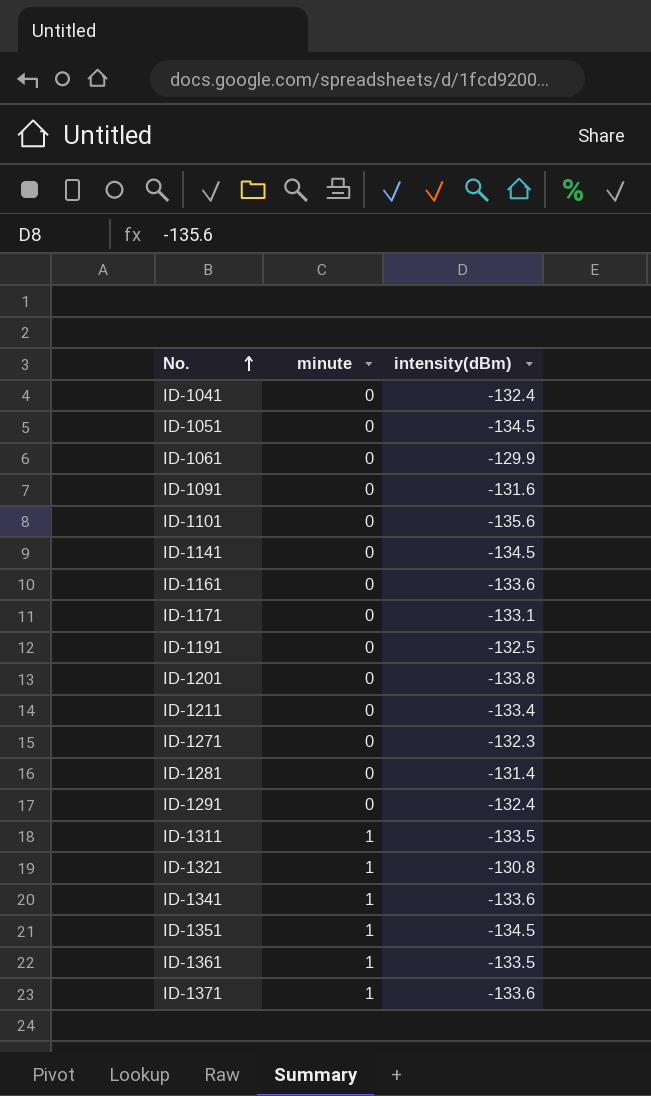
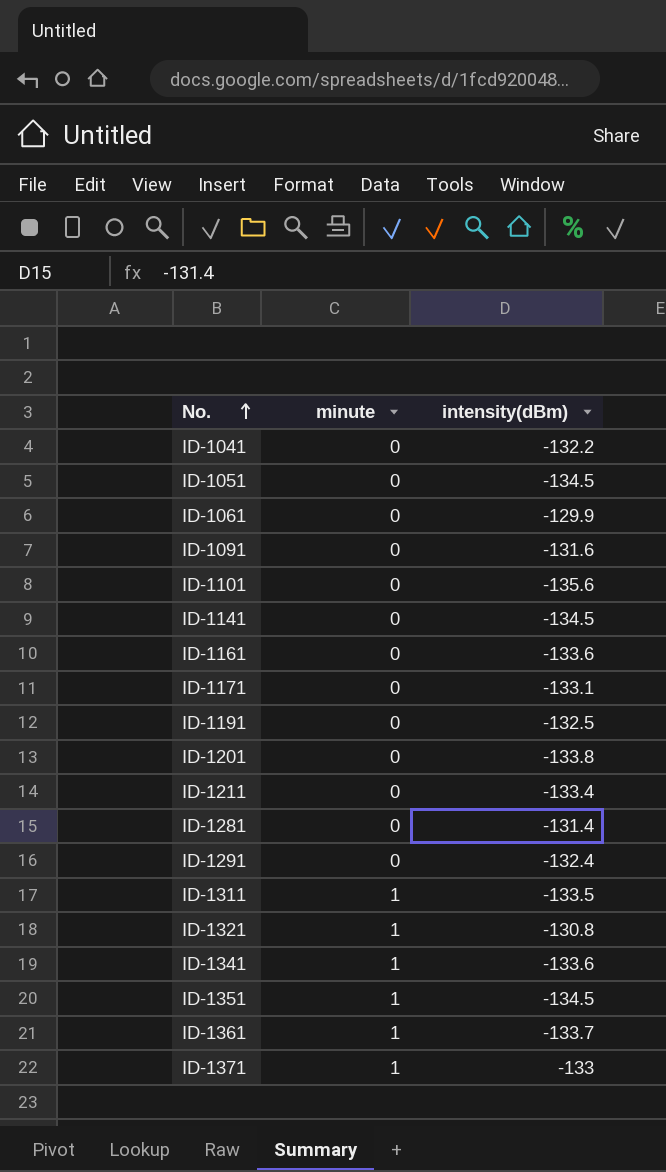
row ID-1271: 0 | -132.3 -> none
ID-1041 | intensity(dBm): -132.4 -> -132.2
ID-1361 | intensity(dBm): -133.5 -> -133.7
ID-1371 | intensity(dBm): -133.6 -> -133

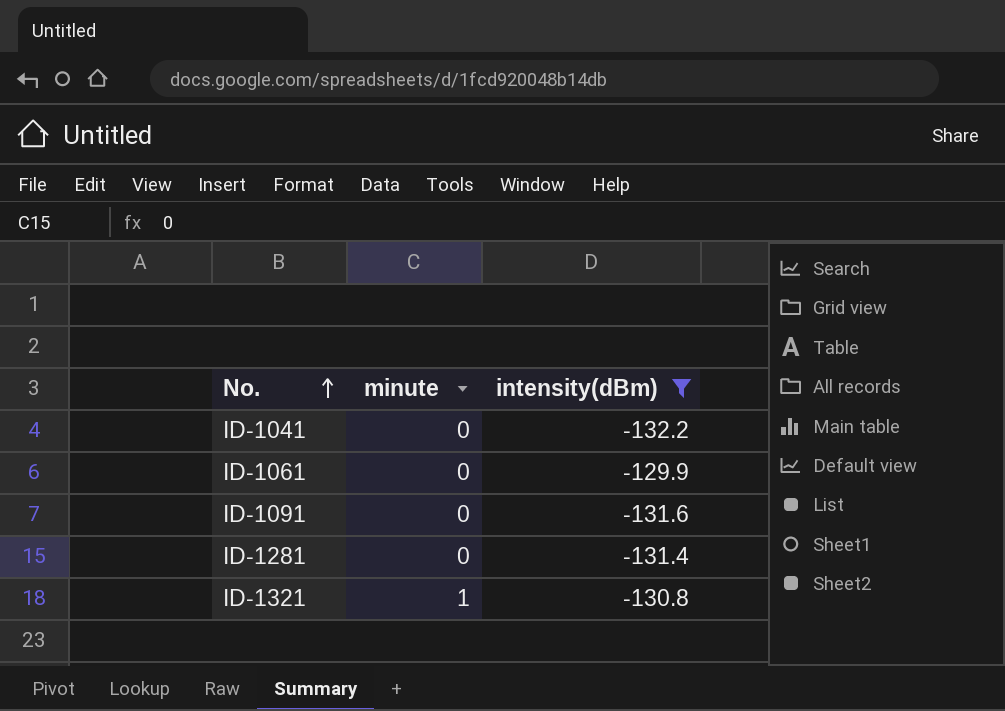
filter: none -> intensity(dBm) >= -132.2

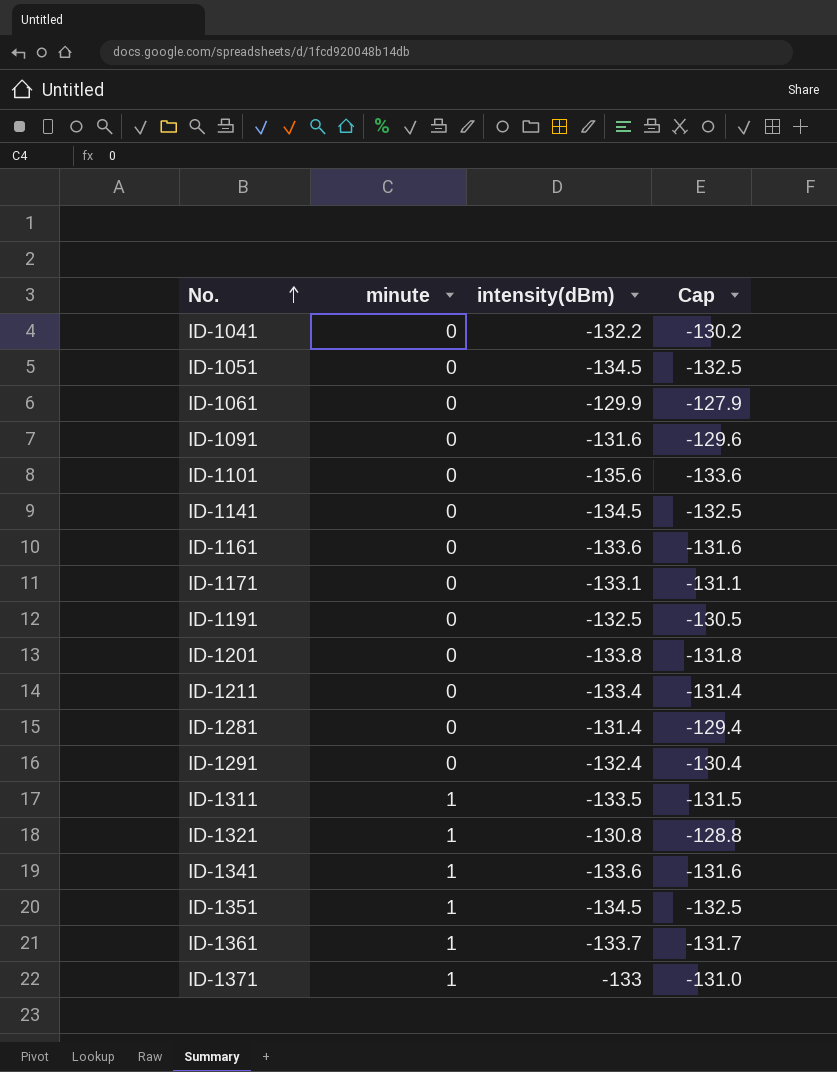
filter: intensity(dBm) >= -132.2 -> none
column Cap | formula: none -> [intensity(dBm)] + 2

